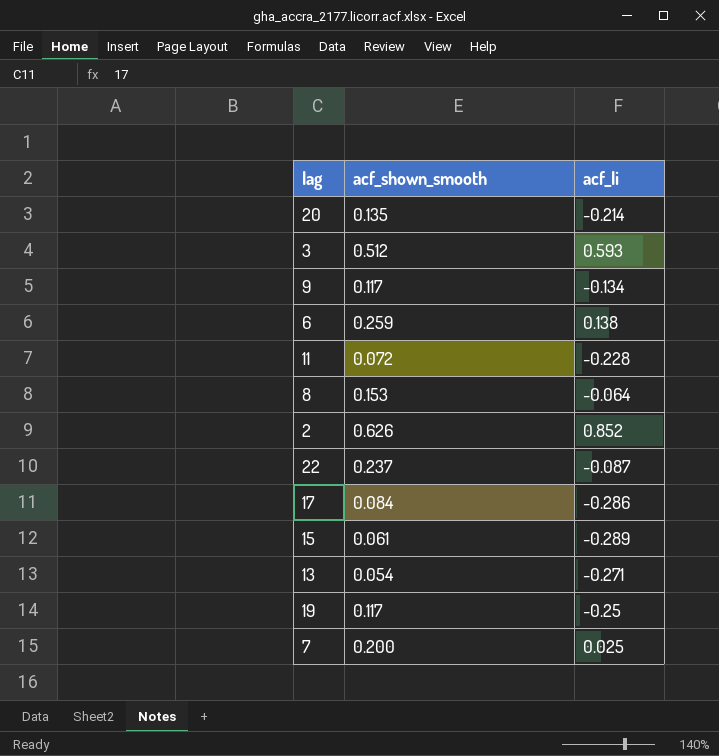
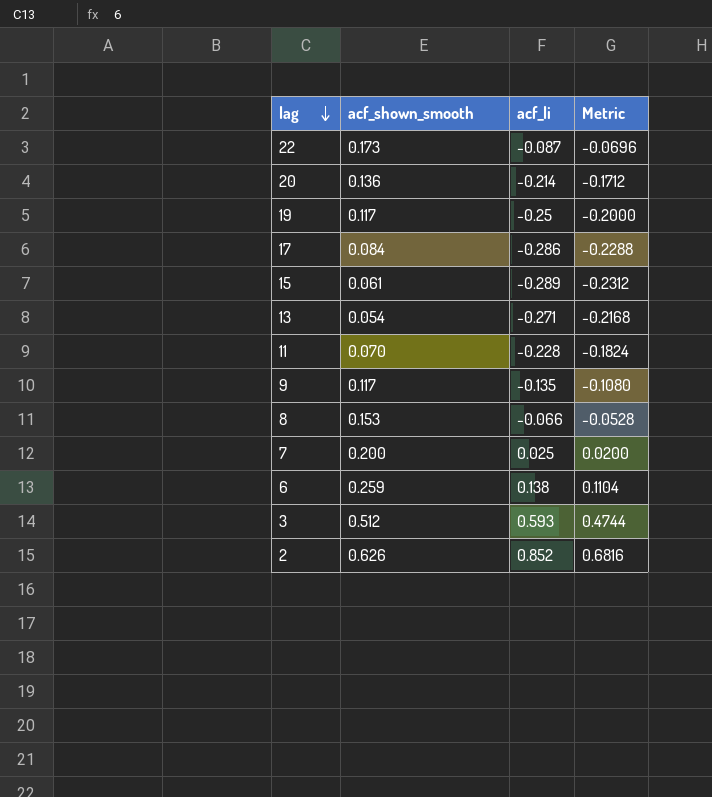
row order: none -> lag descending
column Metric | formula: none -> [acf_li] * 0.8
22 | acf_shown_smooth: 0.237 -> 0.173
20 | acf_shown_smooth: 0.135 -> 0.136
11 | acf_shown_smooth: 0.072 -> 0.070
9 | acf_li: -0.134 -> -0.135
8 | acf_li: -0.064 -> -0.066

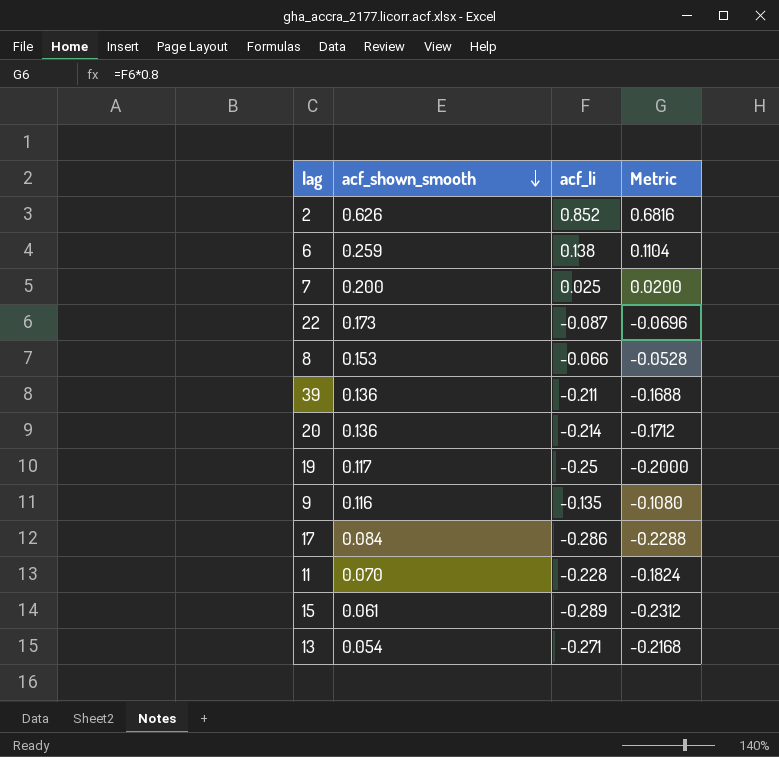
row order: lag descending -> acf_shown_smooth descending
row 3: 0.512 | 0.593 | 0.4744 -> none
row 39: none -> 0.136 | -0.211 | -0.1688
9 | acf_shown_smooth: 0.117 -> 0.116

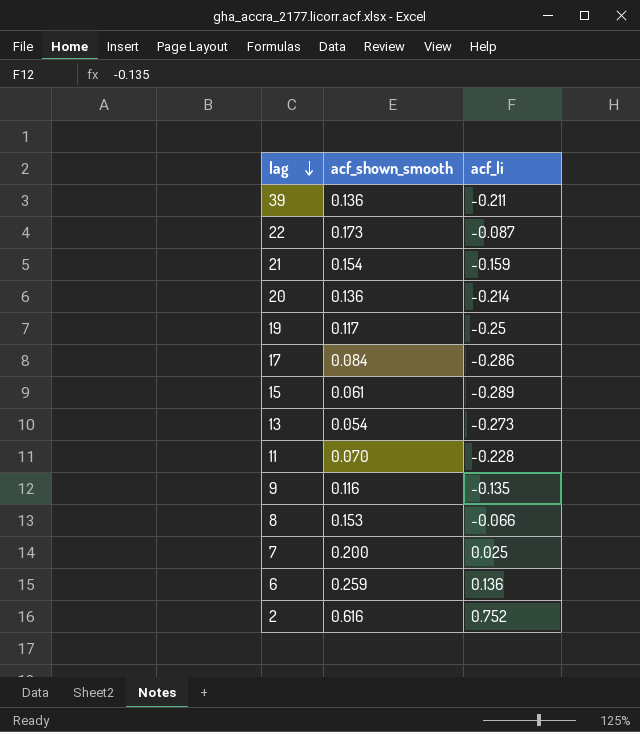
row order: acf_shown_smooth descending -> lag descending
column Metric | formula: [acf_li] * 0.8 -> none
row 21: none -> 0.154 | -0.159
13 | acf_li: -0.271 -> -0.273
6 | acf_li: 0.138 -> 0.136
2 | acf_shown_smooth: 0.626 -> 0.616
2 | acf_li: 0.852 -> 0.752

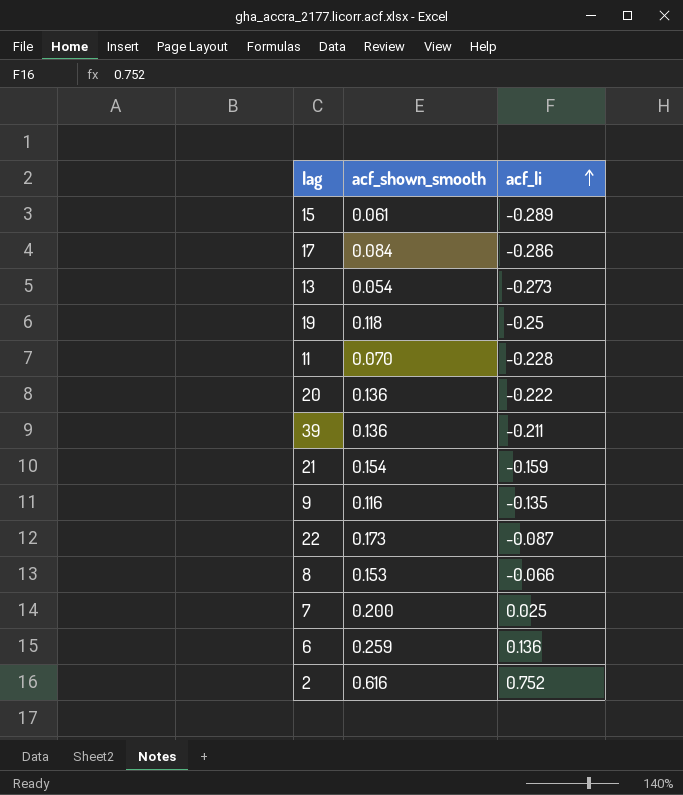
row order: lag descending -> acf_li ascending
19 | acf_shown_smooth: 0.117 -> 0.118
20 | acf_li: -0.214 -> -0.222

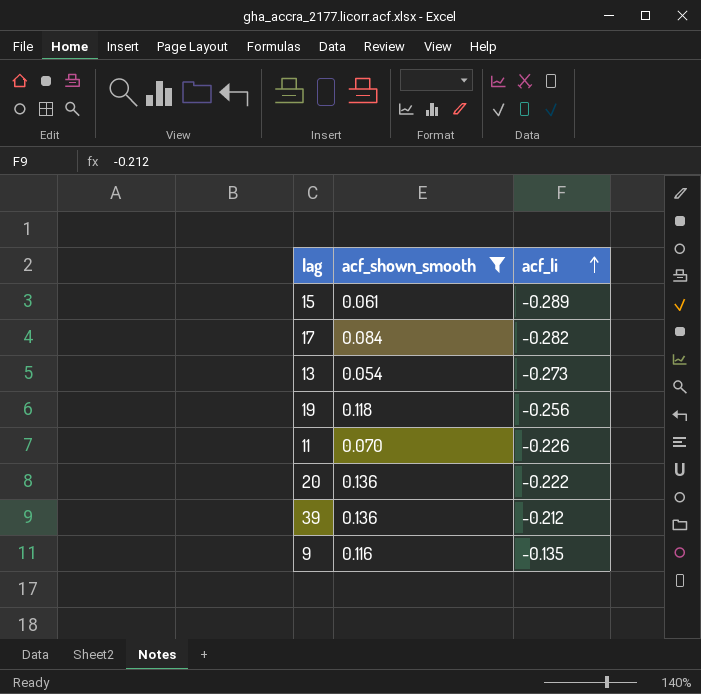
filter: none -> acf_shown_smooth <= 0.136
17 | acf_li: -0.286 -> -0.282
19 | acf_li: -0.25 -> -0.256
11 | acf_li: -0.228 -> -0.226
39 | acf_li: -0.211 -> -0.212

